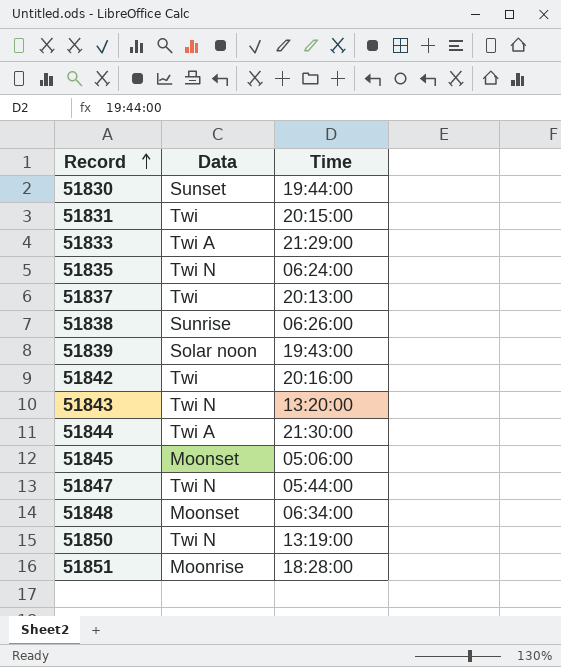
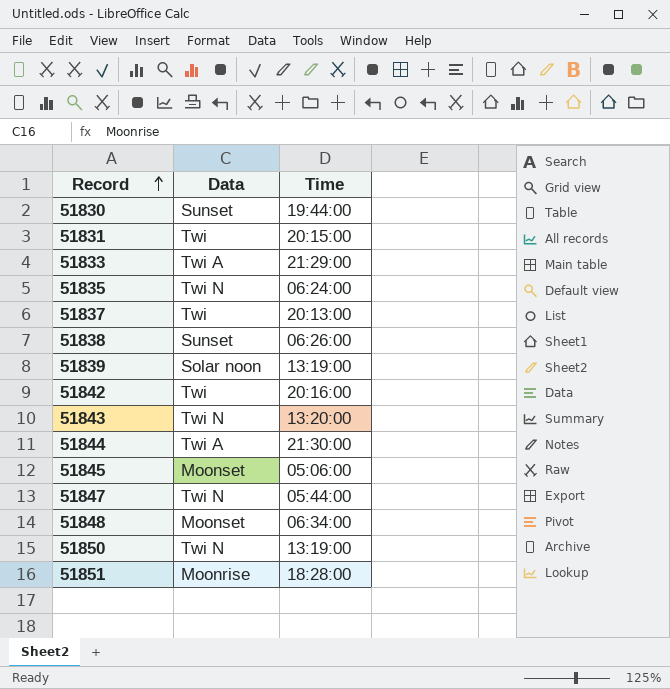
51838 | Data: Sunrise -> Sunset
51839 | Time: 19:43:00 -> 13:19:00

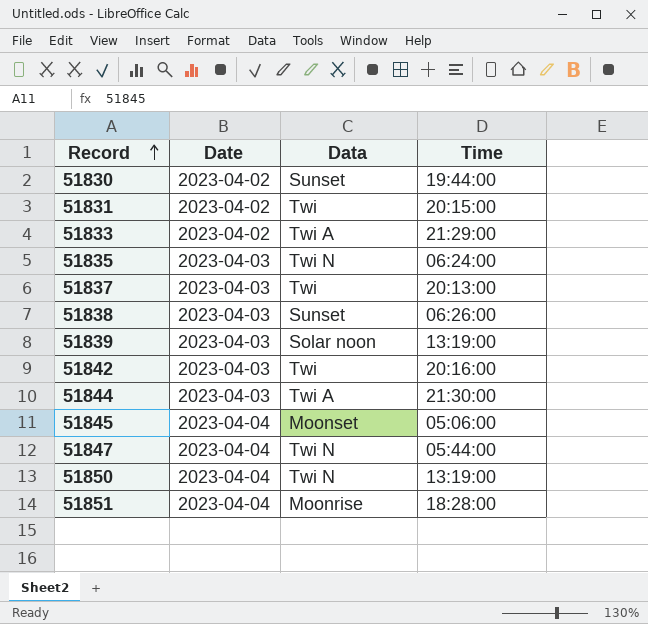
column Date | position: none -> 2
row 51843: Twi N | 13:20:00 -> none
row 51848: Moonset | 06:34:00 -> none

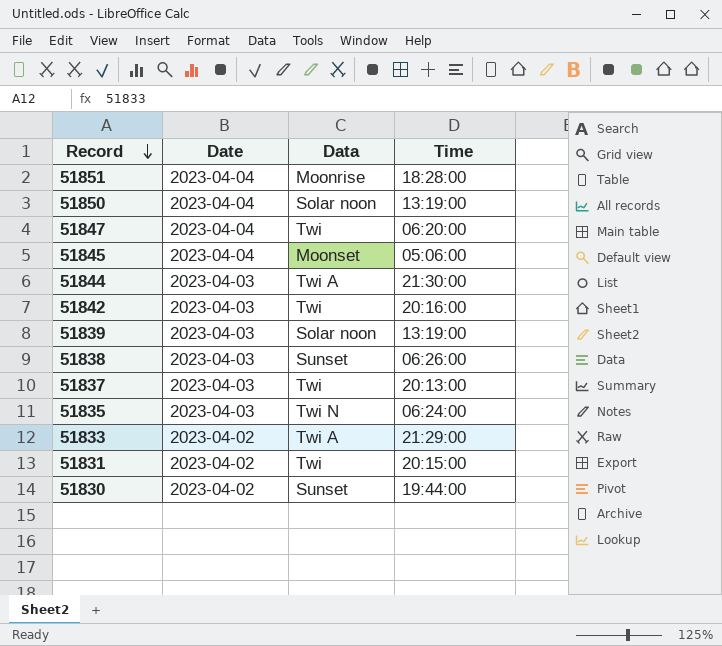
row order: Record ascending -> Record descending
51850 | Data: Twi N -> Solar noon
51847 | Data: Twi N -> Twi
51847 | Time: 05:44:00 -> 06:20:00

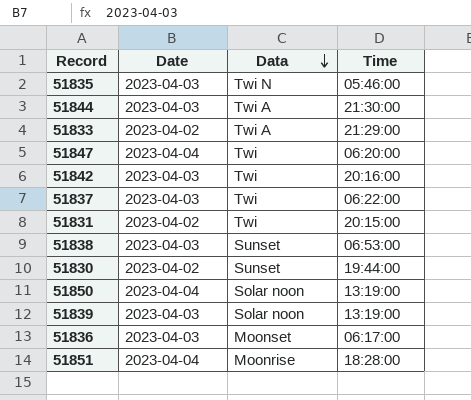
row order: Record descending -> Data descending
row 51845: 2023-04-04 | Moonset | 05:06:00 -> none
51835 | Time: 06:24:00 -> 05:46:00
51837 | Time: 20:13:00 -> 06:22:00
51838 | Time: 06:26:00 -> 06:53:00
row 51836: none -> 2023-04-03 | Moonset | 06:17:00

